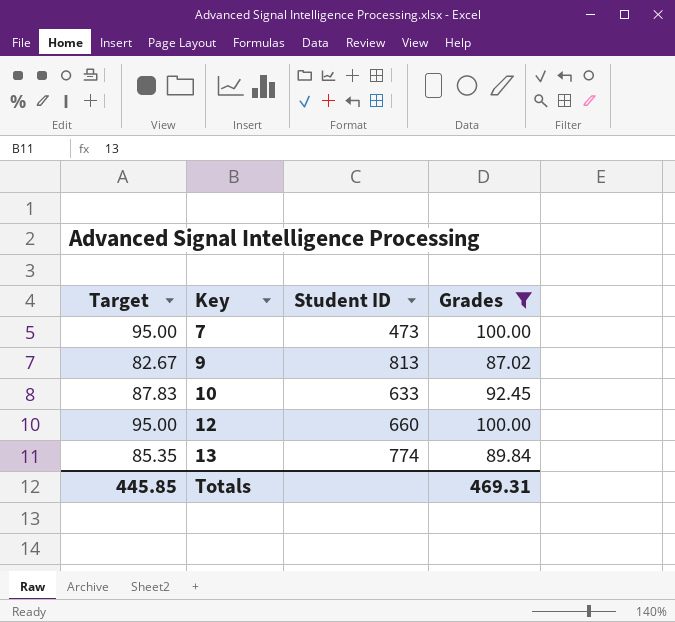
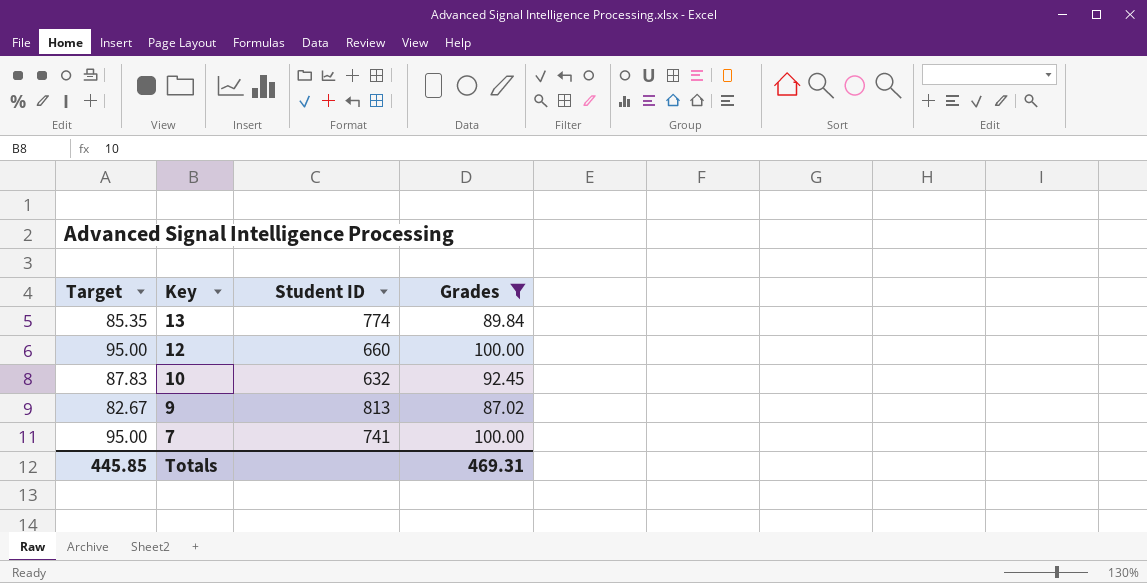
row order: Key ascending -> Key descending
10 | Student ID: 633 -> 632
7 | Student ID: 473 -> 741

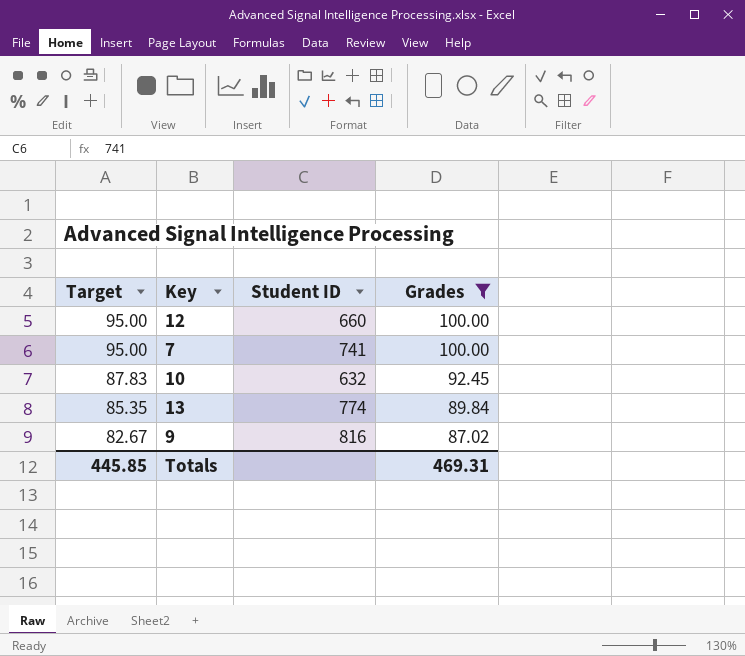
row order: Key descending -> Target descending
9 | Student ID: 813 -> 816

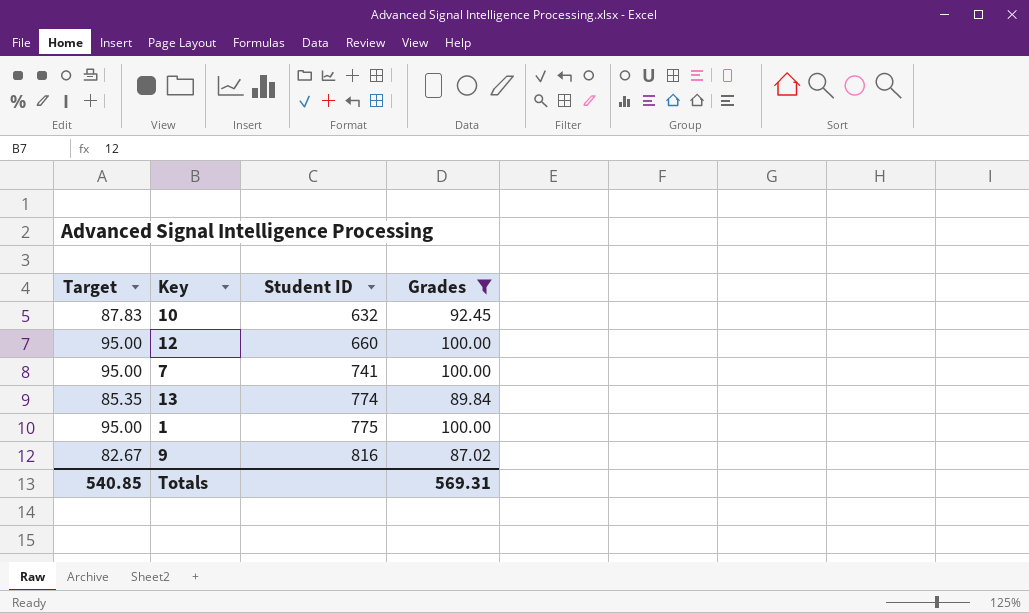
row order: Target descending -> Student ID ascending
row 1: none -> 95.00 | 775 | 100.00
Totals | Target: 445.85 -> 540.85
Totals | Grades: 469.31 -> 569.31

